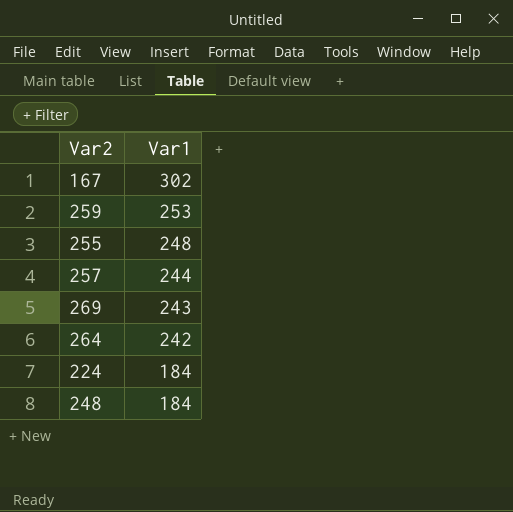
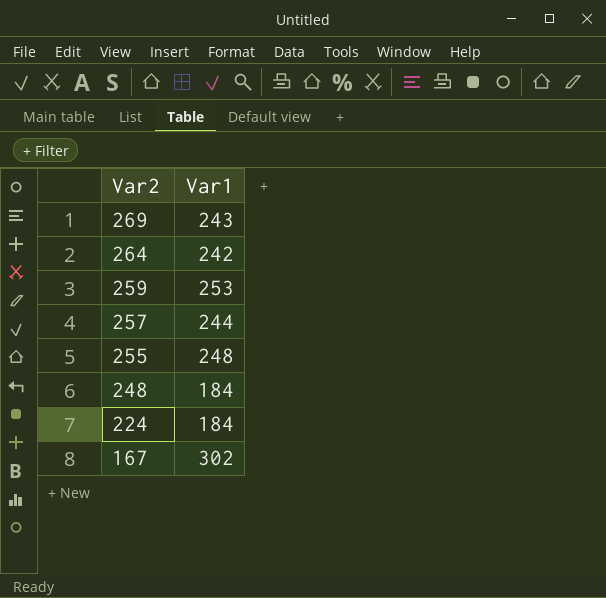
row order: Var1 descending -> Var2 descending

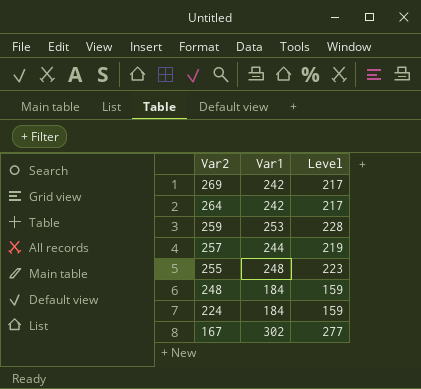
column Level | formula: none -> [Var1] - 25
269 | Var1: 243 -> 242

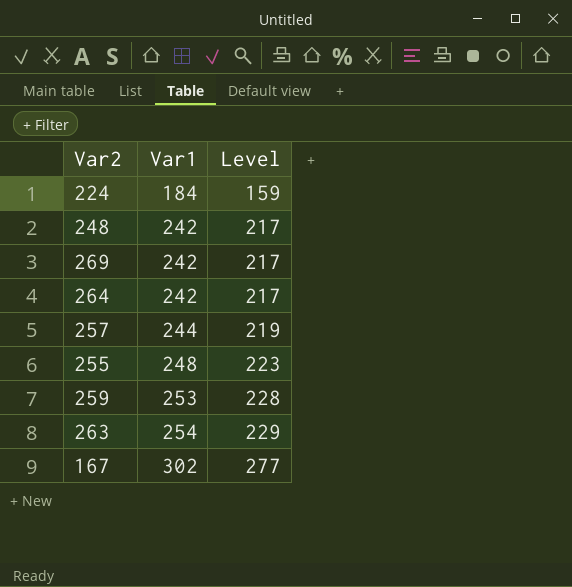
row order: Var2 descending -> Var1 ascending
248 | Var1: 184 -> 242
248 | Level: 159 -> 217
row 263: none -> 254 | 229

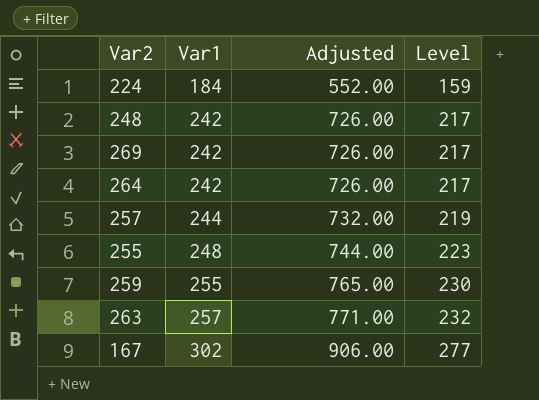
column Adjusted | formula: none -> [Var1] * 3
259 | Var1: 253 -> 255
259 | Level: 228 -> 230
263 | Var1: 254 -> 257
263 | Level: 229 -> 232

